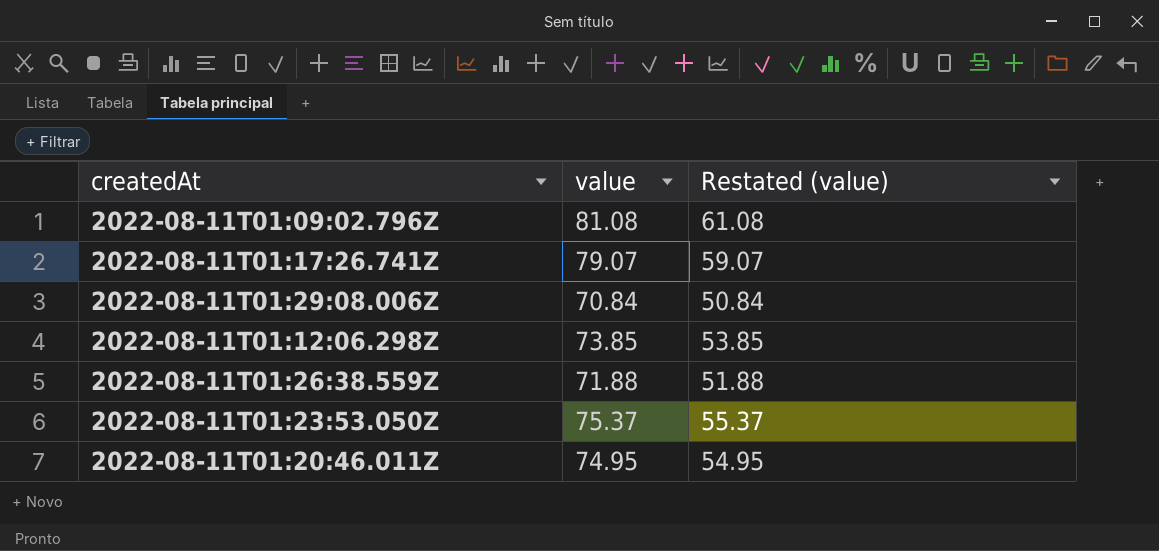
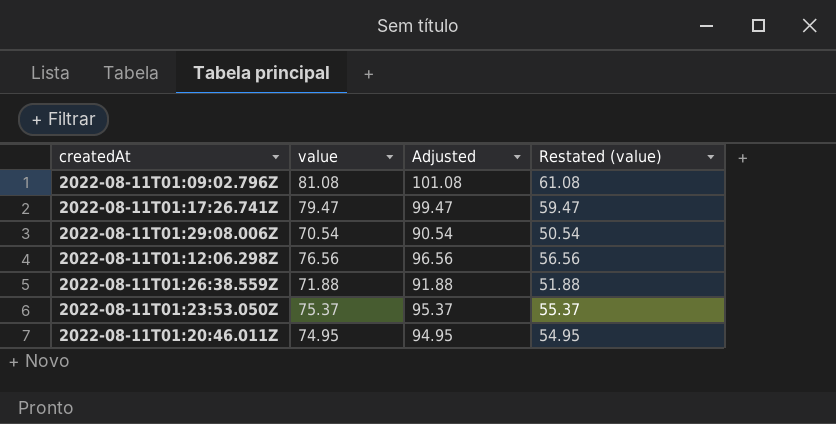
column Adjusted | formula: none -> [value] + 20
2022-08-11T01:17:26.741Z | value: 79.07 -> 79.47
2022-08-11T01:17:26.741Z | Restated (value): 59.07 -> 59.47
2022-08-11T01:29:08.006Z | value: 70.84 -> 70.54
2022-08-11T01:29:08.006Z | Restated (value): 50.84 -> 50.54
2022-08-11T01:12:06.298Z | value: 73.85 -> 76.56
2022-08-11T01:12:06.298Z | Restated (value): 53.85 -> 56.56

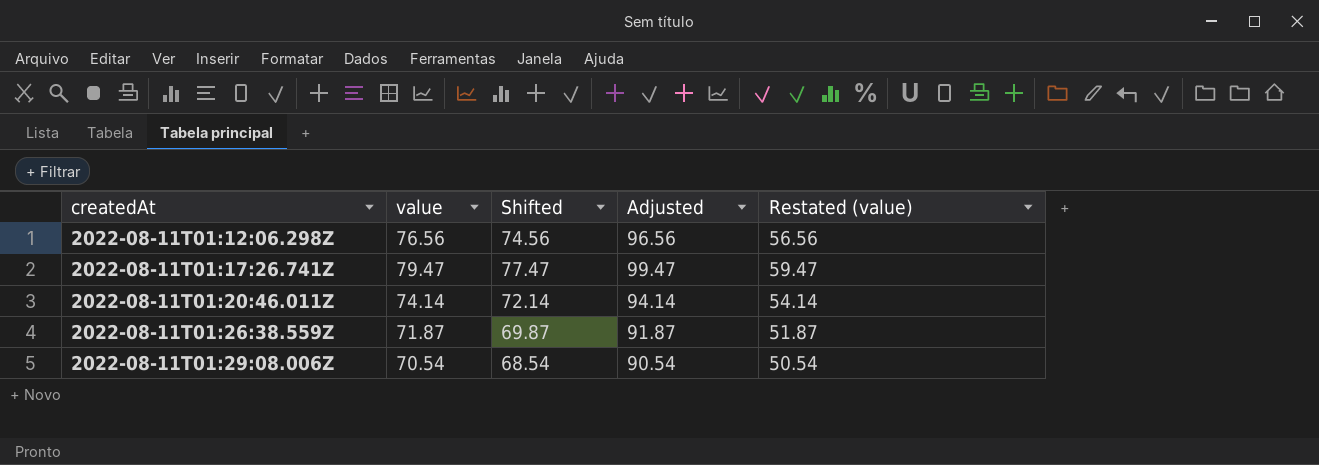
row order: none -> createdAt ascending
column Shifted | formula: none -> [value] - 2
row 2022-08-11T01:09:02.796Z: 81.08 | 101.08 | 61.08 -> none
row 2022-08-11T01:23:53.050Z: 75.37 | 95.37 | 55.37 -> none
2022-08-11T01:20:46.011Z | value: 74.95 -> 74.14
2022-08-11T01:20:46.011Z | Adjusted: 94.95 -> 94.14
2022-08-11T01:20:46.011Z | Restated (value): 54.95 -> 54.14
2022-08-11T01:26:38.559Z | value: 71.88 -> 71.87
2022-08-11T01:26:38.559Z | Adjusted: 91.88 -> 91.87
2022-08-11T01:26:38.559Z | Restated (value): 51.88 -> 51.87

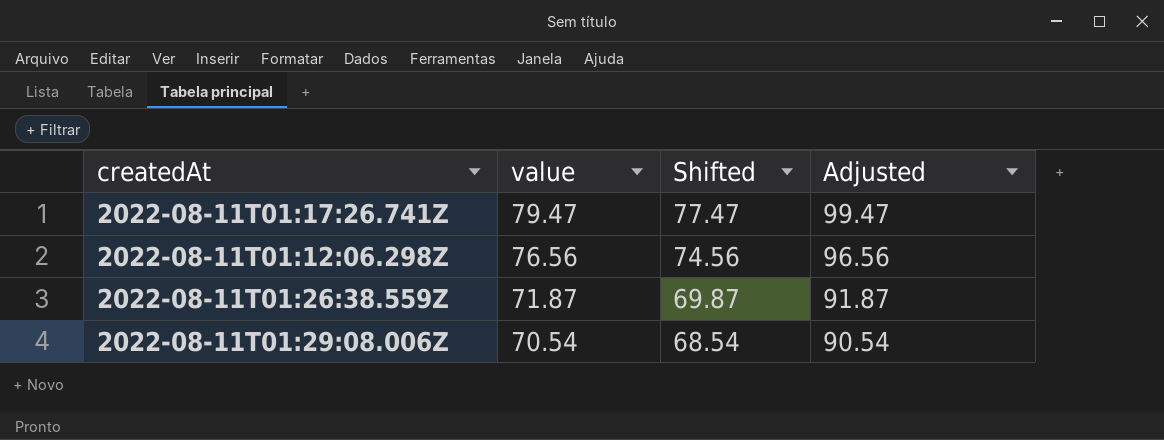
row order: createdAt ascending -> value descending
column Restated (value) | formula: [value] - 20 -> none
row 2022-08-11T01:20:46.011Z: 74.14 | 72.14 | 94.14 | 54.14 -> none

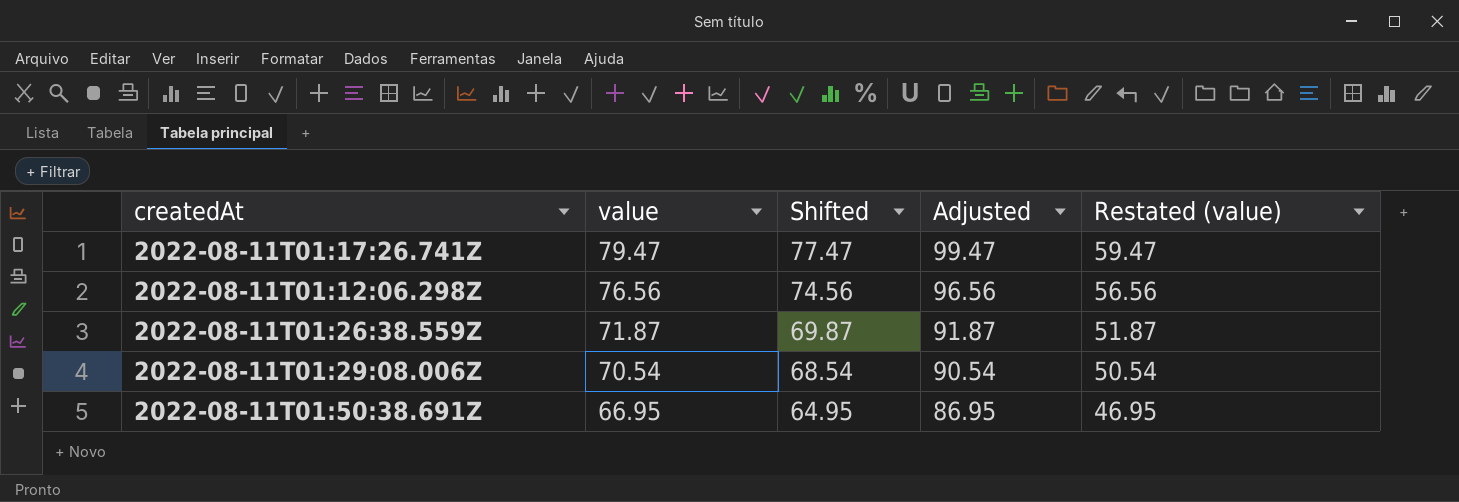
column Restated (value) | formula: none -> [value] - 20
row 2022-08-11T01:50:38.691Z: none -> 66.95 | 64.95 | 86.95 | 46.95

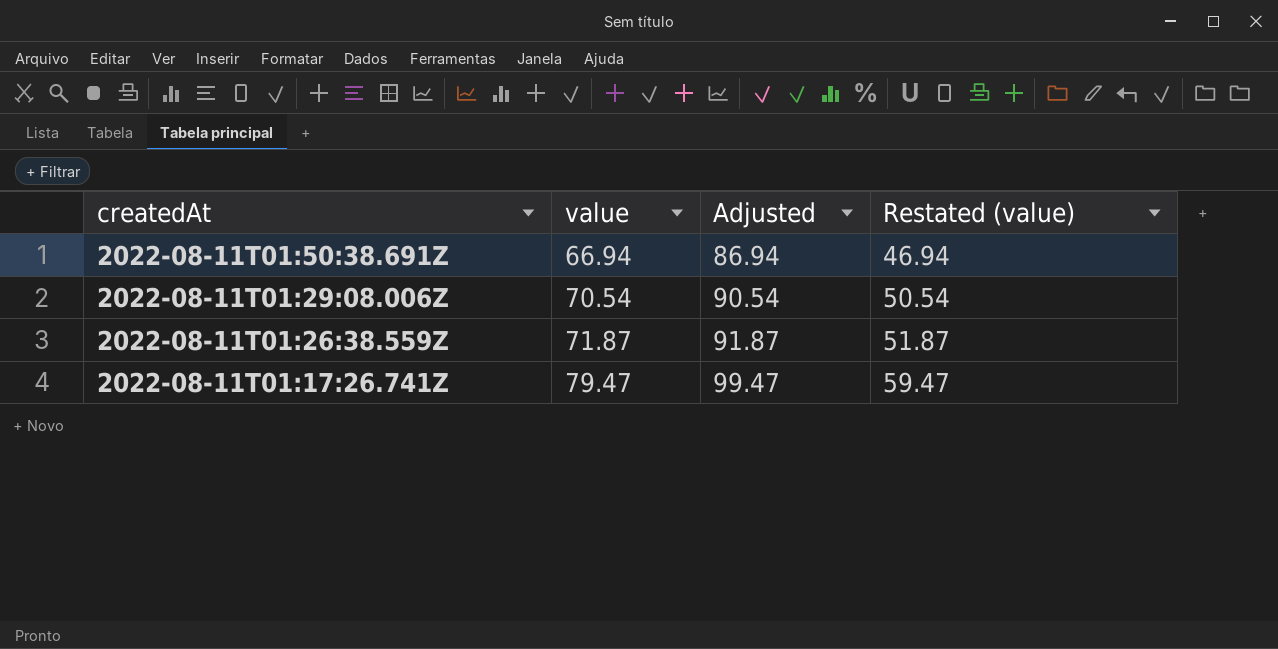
row order: value descending -> createdAt descending
column Shifted | formula: [value] - 2 -> none
row 2022-08-11T01:12:06.298Z: 76.56 | 74.56 | 96.56 | 56.56 -> none
2022-08-11T01:50:38.691Z | value: 66.95 -> 66.94
2022-08-11T01:50:38.691Z | Adjusted: 86.95 -> 86.94
2022-08-11T01:50:38.691Z | Restated (value): 46.95 -> 46.94

